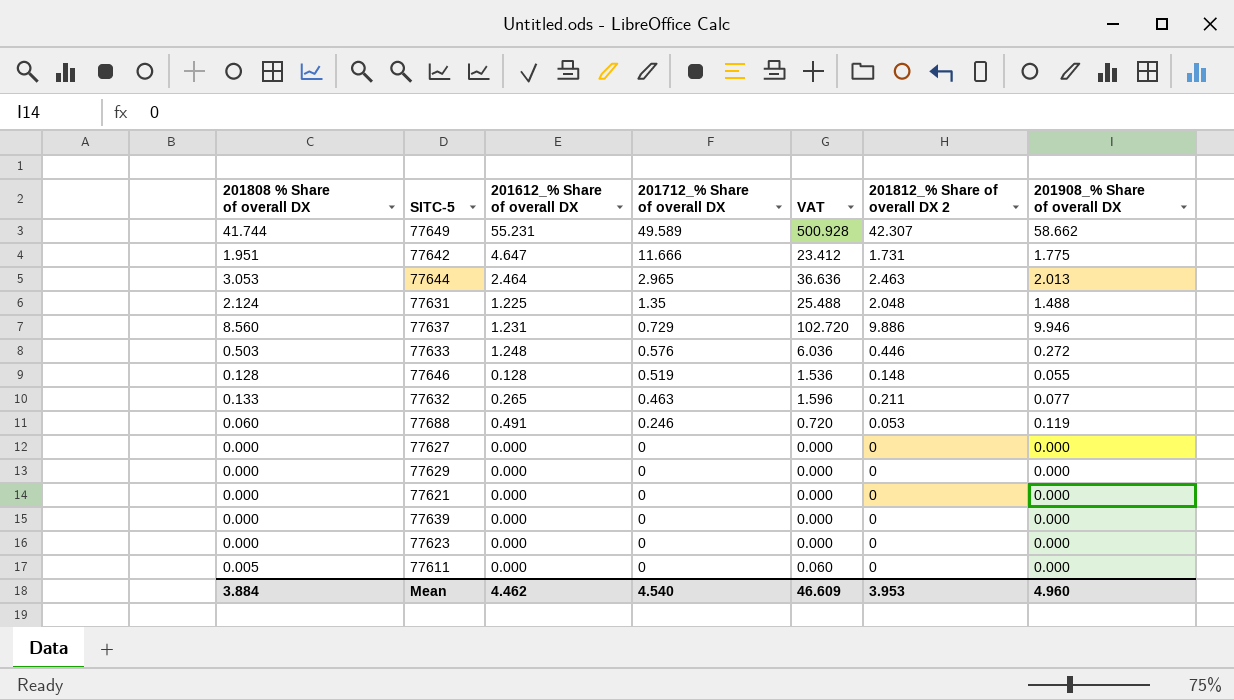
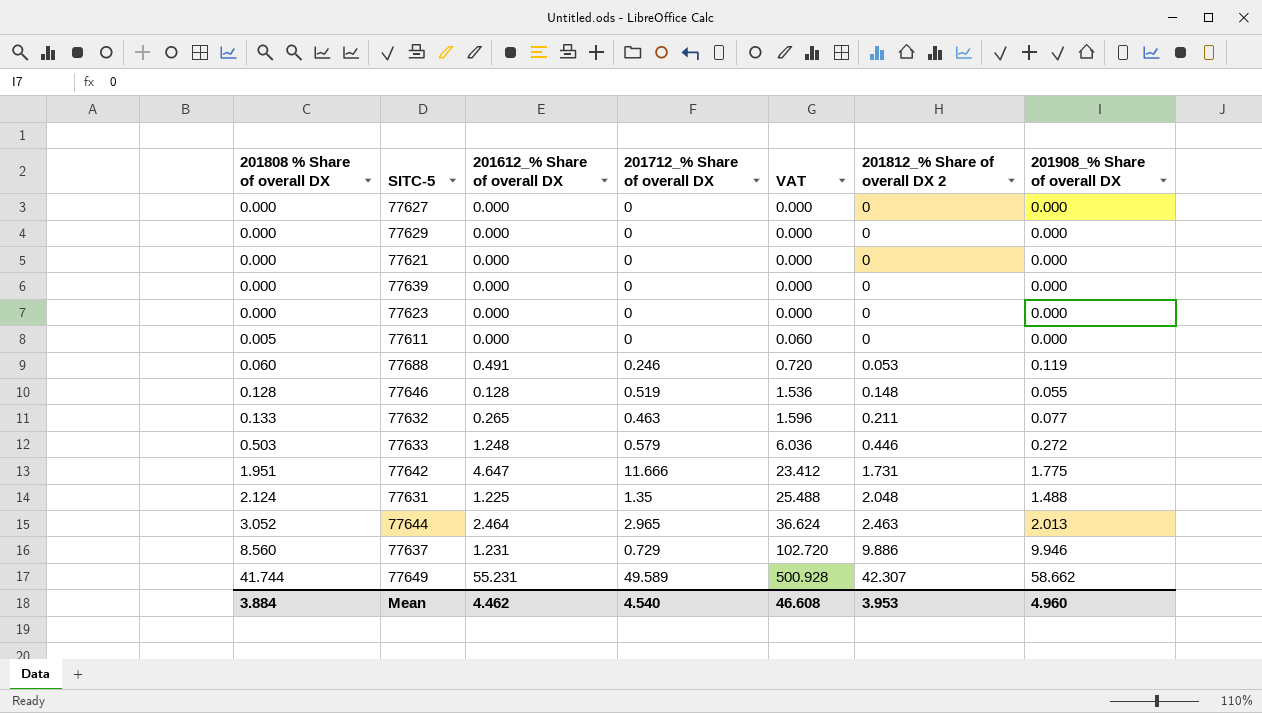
row order: 201712_% Share of overall DX descending -> 201808 % Share of overall DX ascending
77633 | 201712_% Share of overall DX: 0.576 -> 0.579
77644 | 201808 % Share of overall DX: 3.053 -> 3.052
77644 | VAT: 36.636 -> 36.624
Mean | VAT: 46.609 -> 46.608

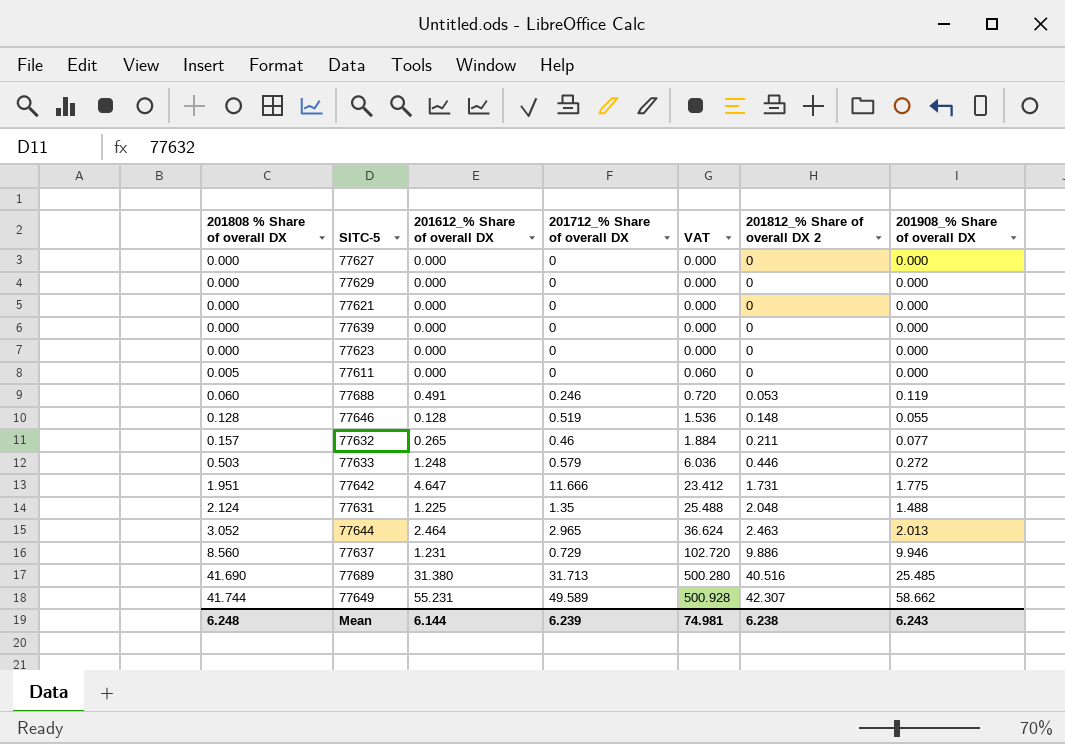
77632 | 201808 % Share of overall DX: 0.133 -> 0.157
77632 | 201712_% Share of overall DX: 0.463 -> 0.46
77632 | VAT: 1.596 -> 1.884
row 77689: none -> 41.690 | 31.380 | 31.713 | 500.280 | 40.516 | 25.485
Mean | 201808 % Share of overall DX: 3.884 -> 6.248
Mean | 201612_% Share of overall DX: 4.462 -> 6.144
Mean | 201712_% Share of overall DX: 4.540 -> 6.239
Mean | VAT: 46.608 -> 74.981
Mean | 201812_% Share of overall DX 2: 3.953 -> 6.238
Mean | 201908_% Share of overall DX: 4.960 -> 6.243

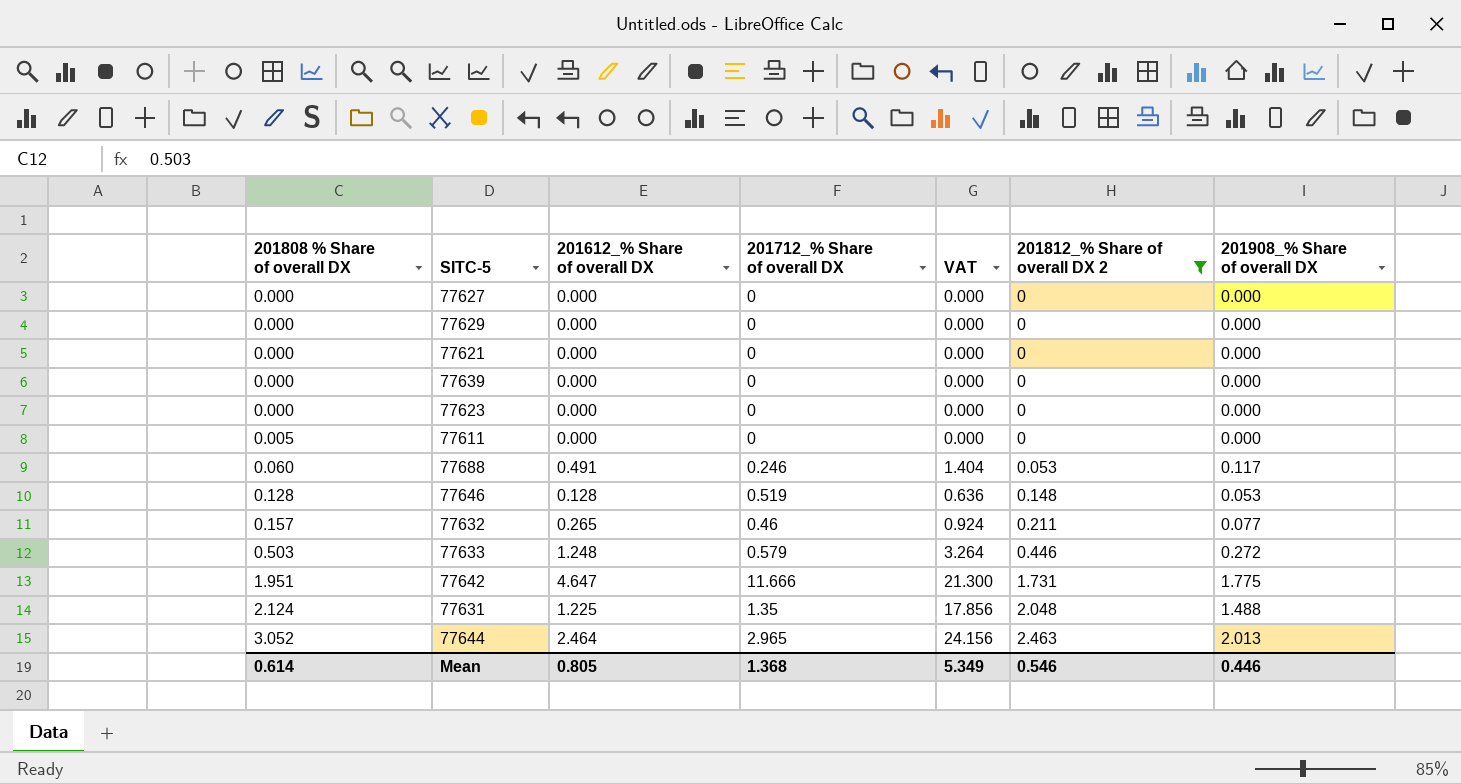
filter: none -> 201812_% Share of overall DX 2 <= 2.463
column VAT | formula: [201808 % Share of overall DX] * 12 -> [201908_% Share of overall DX] * 12
77688 | 201908_% Share of overall DX: 0.119 -> 0.117
77646 | 201908_% Share of overall DX: 0.055 -> 0.053
Mean | 201808 % Share of overall DX: 6.248 -> 0.614
Mean | 201612_% Share of overall DX: 6.144 -> 0.805
Mean | 201712_% Share of overall DX: 6.239 -> 1.368
Mean | VAT: 74.981 -> 5.349
Mean | 201812_% Share of overall DX 2: 6.238 -> 0.546
Mean | 201908_% Share of overall DX: 6.243 -> 0.446

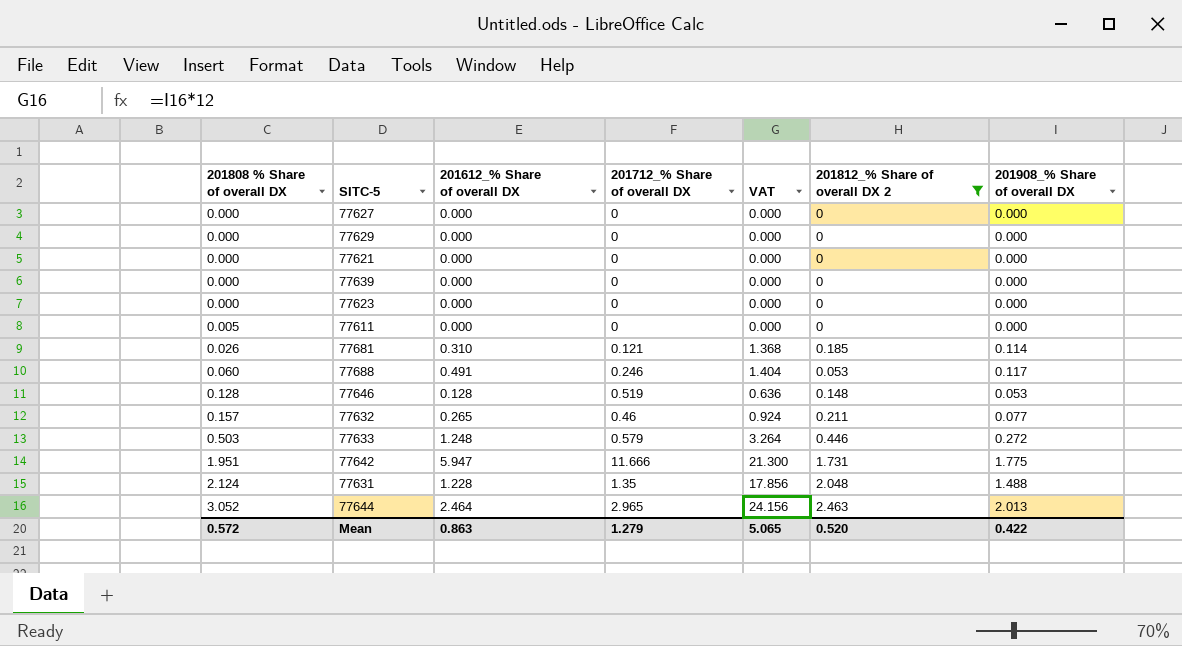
row 77681: none -> 0.026 | 0.310 | 0.121 | 1.368 | 0.185 | 0.114
77642 | 201612_% Share of overall DX: 4.647 -> 5.947
77631 | 201612_% Share of overall DX: 1.225 -> 1.228
Mean | 201808 % Share of overall DX: 0.614 -> 0.572
Mean | 201612_% Share of overall DX: 0.805 -> 0.863
Mean | 201712_% Share of overall DX: 1.368 -> 1.279
Mean | VAT: 5.349 -> 5.065
Mean | 201812_% Share of overall DX 2: 0.546 -> 0.520
Mean | 201908_% Share of overall DX: 0.446 -> 0.422

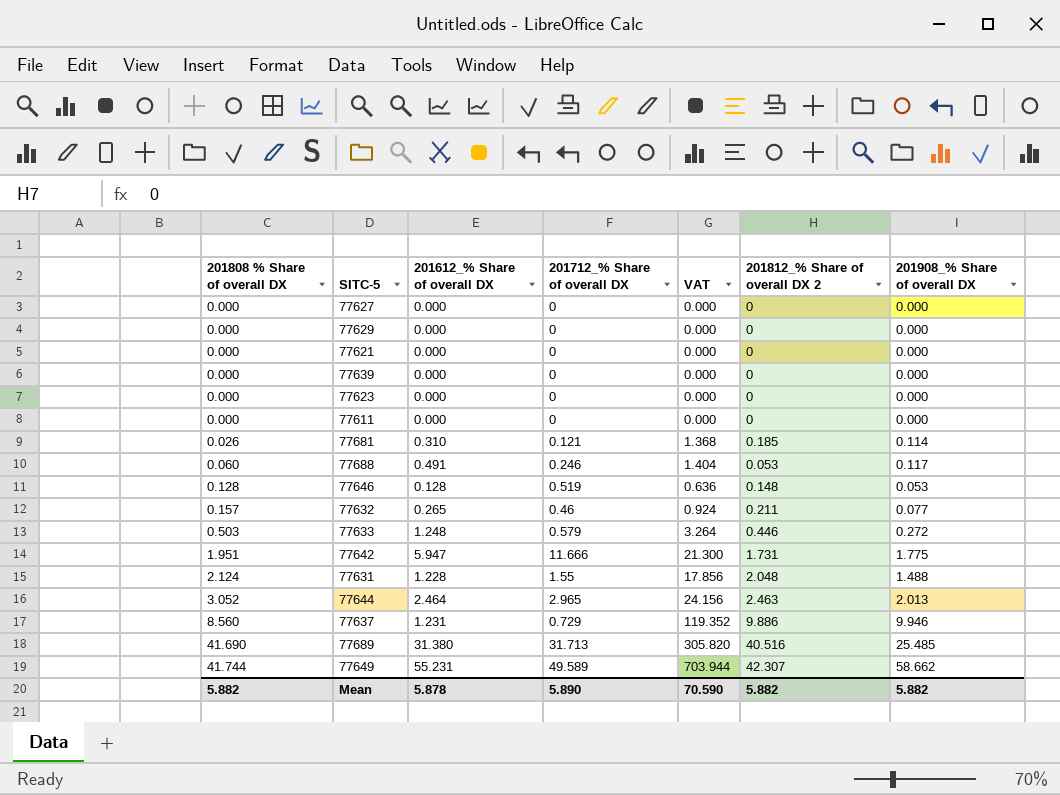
filter: 201812_% Share of overall DX 2 <= 2.463 -> none
77611 | 201808 % Share of overall DX: 0.005 -> 0.000
77631 | 201712_% Share of overall DX: 1.35 -> 1.55
Mean | 201808 % Share of overall DX: 0.572 -> 5.882
Mean | 201612_% Share of overall DX: 0.863 -> 5.878
Mean | 201712_% Share of overall DX: 1.279 -> 5.890
Mean | VAT: 5.065 -> 70.590
Mean | 201812_% Share of overall DX 2: 0.520 -> 5.882
Mean | 201908_% Share of overall DX: 0.422 -> 5.882

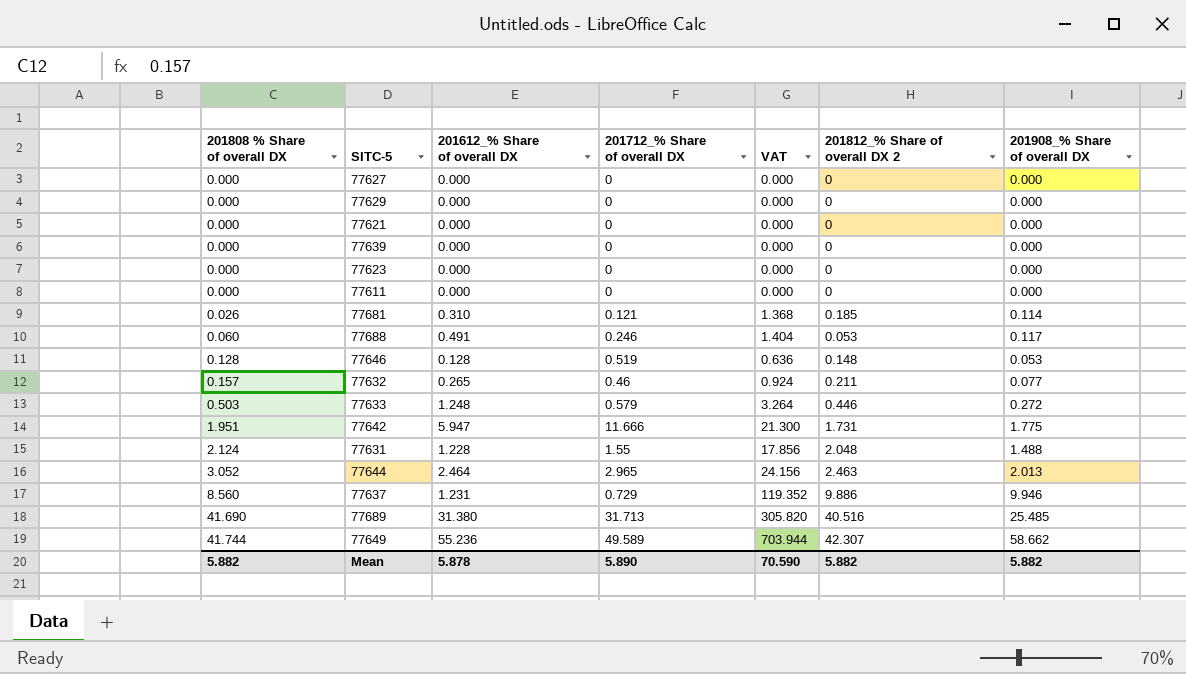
77649 | 201612_% Share of overall DX: 55.231 -> 55.236

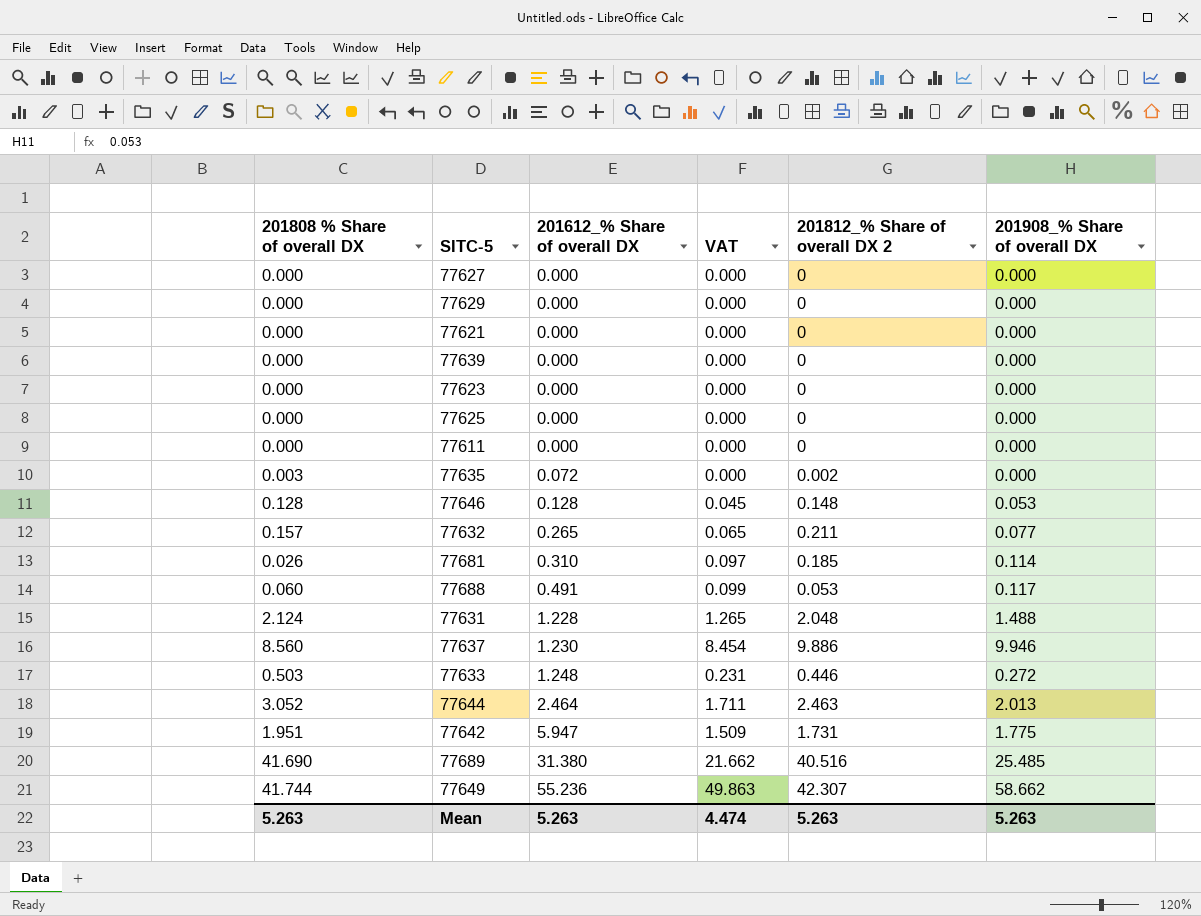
row order: 201808 % Share of overall DX ascending -> 201612_% Share of overall DX ascending
column 201712_% Share of overall DX | position: 4 -> none
column VAT | formula: [201908_% Share of overall DX] * 12 -> [201908_% Share of overall DX] * 0.85
row 77625: none -> 0.000 | 0.000 | 0.000 | 0 | 0.000
row 77635: none -> 0.003 | 0.072 | 0.000 | 0.002 | 0.000
77637 | 201612_% Share of overall DX: 1.231 -> 1.230
Mean | 201808 % Share of overall DX: 5.882 -> 5.263
Mean | 201612_% Share of overall DX: 5.878 -> 5.263
Mean | VAT: 70.590 -> 4.474
Mean | 201812_% Share of overall DX 2: 5.882 -> 5.263
Mean | 201908_% Share of overall DX: 5.882 -> 5.263

